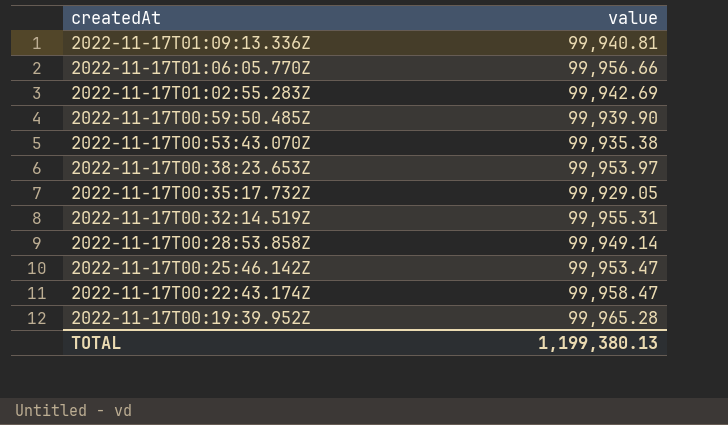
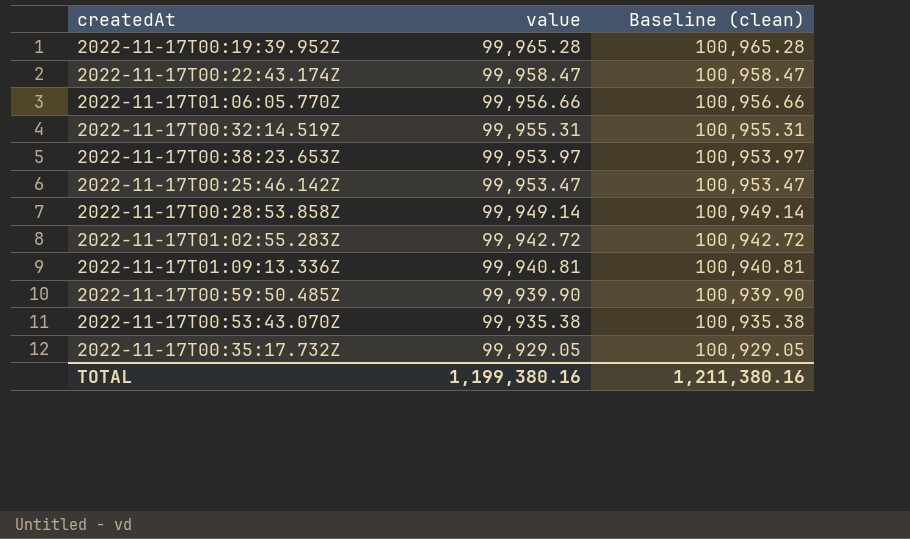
row order: createdAt descending -> value descending
column Baseline (clean) | formula: none -> [value] + 1000
2022-11-17T01:02:55.283Z | value: 99,942.69 -> 99,942.72
TOTAL | value: 1,199,380.13 -> 1,199,380.16

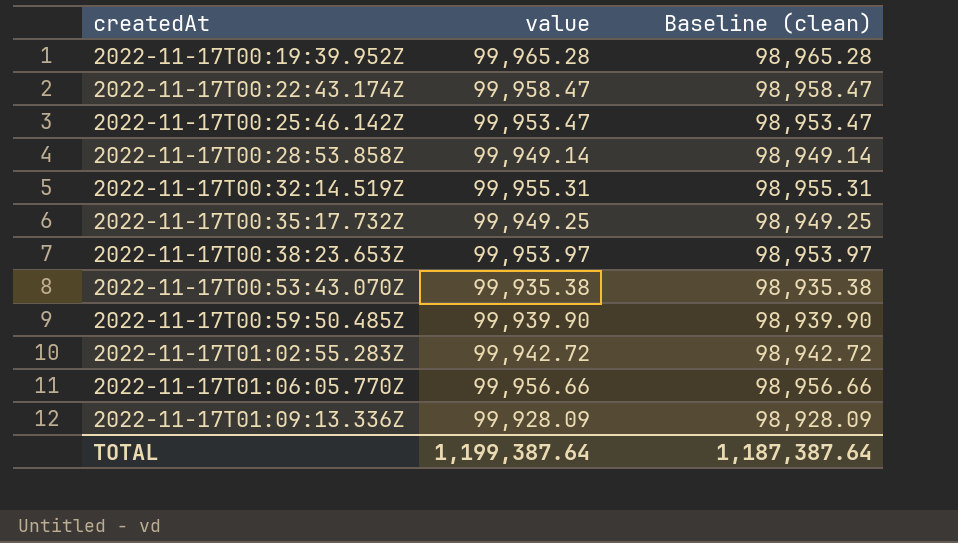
row order: value descending -> createdAt ascending
column Baseline (clean) | formula: [value] + 1000 -> [value] - 1000
2022-11-17T00:35:17.732Z | value: 99,929.05 -> 99,949.25
2022-11-17T01:09:13.336Z | value: 99,940.81 -> 99,928.09
TOTAL | value: 1,199,380.16 -> 1,199,387.64
TOTAL | Baseline (clean): 1,211,380.16 -> 1,187,387.64

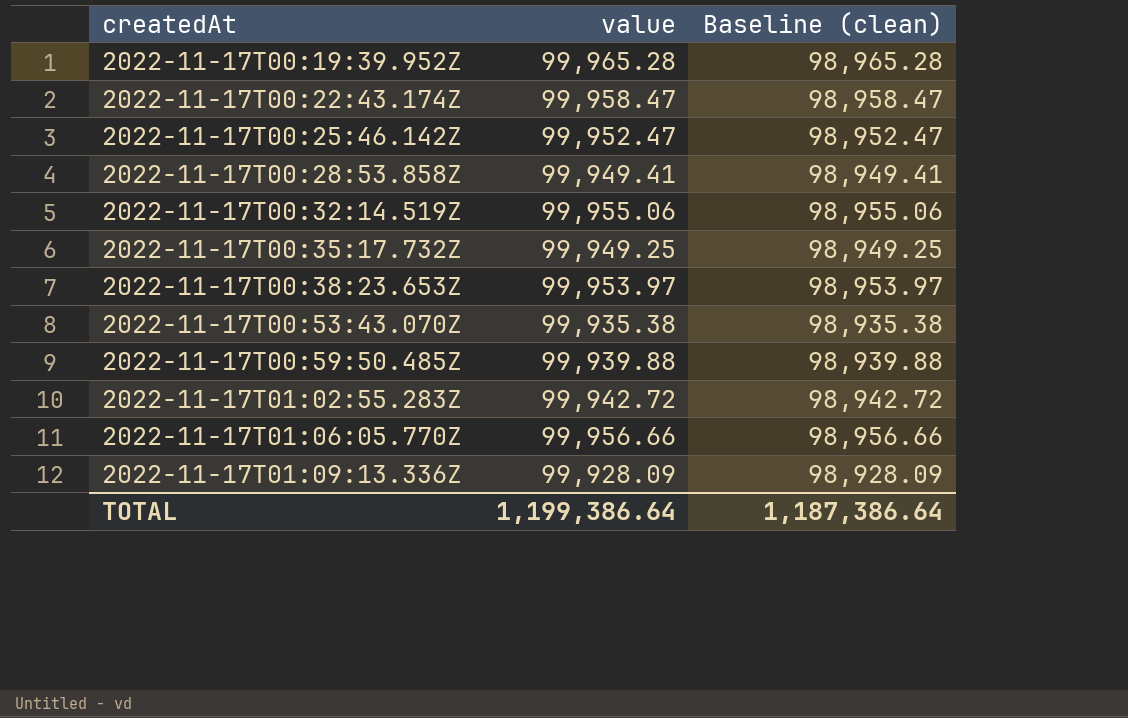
2022-11-17T00:25:46.142Z | value: 99,953.47 -> 99,952.47
2022-11-17T00:25:46.142Z | Baseline (clean): 98,953.47 -> 98,952.47
2022-11-17T00:28:53.858Z | value: 99,949.14 -> 99,949.41
2022-11-17T00:28:53.858Z | Baseline (clean): 98,949.14 -> 98,949.41
2022-11-17T00:32:14.519Z | value: 99,955.31 -> 99,955.06
2022-11-17T00:32:14.519Z | Baseline (clean): 98,955.31 -> 98,955.06
2022-11-17T00:59:50.485Z | value: 99,939.90 -> 99,939.88
2022-11-17T00:59:50.485Z | Baseline (clean): 98,939.90 -> 98,939.88
TOTAL | value: 1,199,387.64 -> 1,199,386.64
TOTAL | Baseline (clean): 1,187,387.64 -> 1,187,386.64

